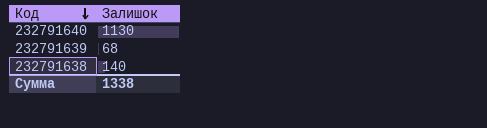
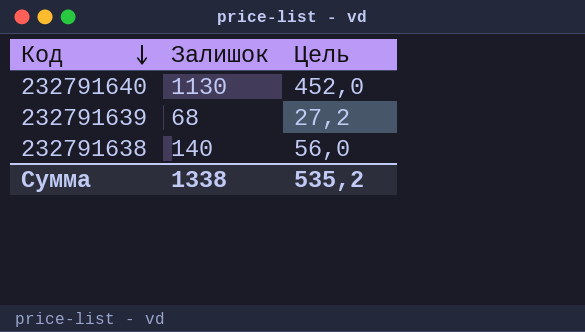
column Цель | formula: none -> [Залишок] * 0,4

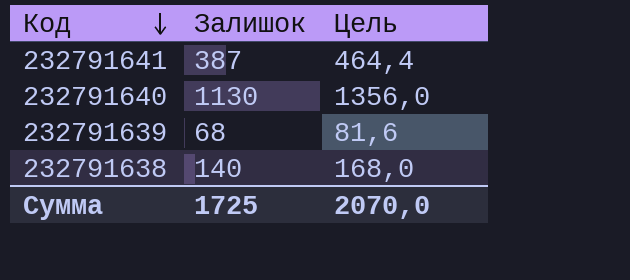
column Цель | formula: [Залишок] * 0,4 -> [Залишок] * 1,2
row 232791641: none -> 387 | 464,4
Сумма | Залишок: 1338 -> 1725
Сумма | Цель: 535,2 -> 2070,0

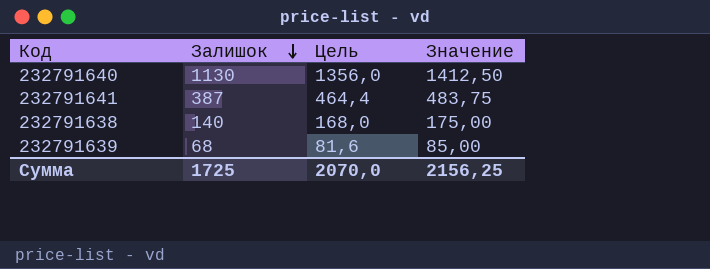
row order: Код descending -> Залишок descending
column Значение | formula: none -> [Залишок] * 1,25

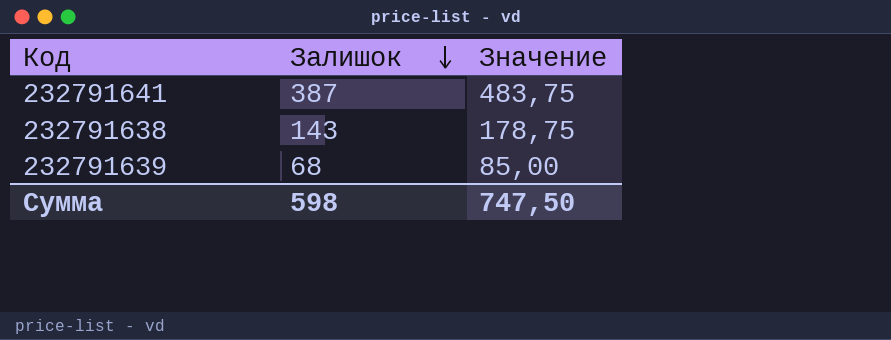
column Цель | formula: [Залишок] * 1,2 -> none
row 232791640: 1130 | 1356,0 | 1412,50 -> none
232791638 | Залишок: 140 -> 143
232791638 | Значение: 175,00 -> 178,75
Сумма | Залишок: 1725 -> 598
Сумма | Значение: 2156,25 -> 747,50

